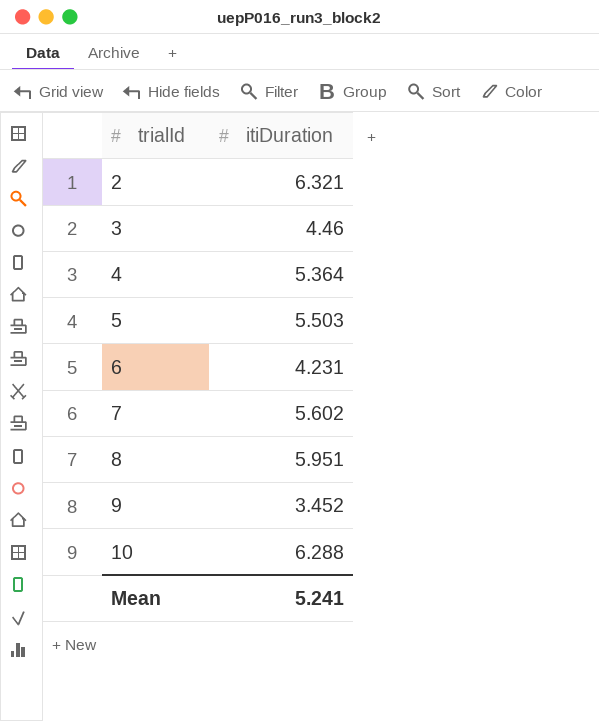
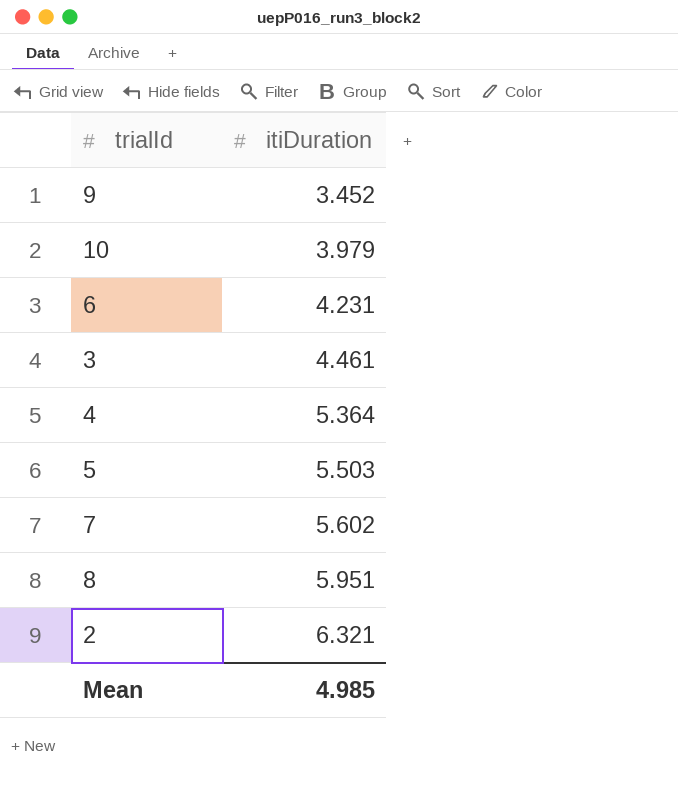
row order: trialId ascending -> itiDuration ascending
10 | itiDuration: 6.288 -> 3.979
3 | itiDuration: 4.46 -> 4.461
Mean | itiDuration: 5.241 -> 4.985

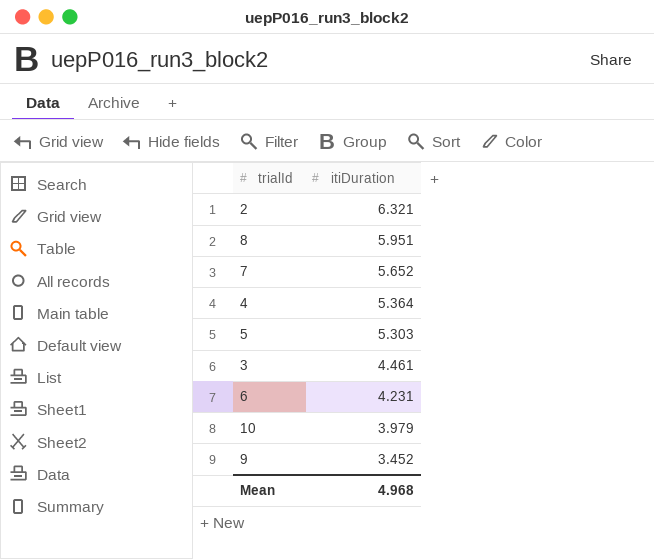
row order: itiDuration ascending -> itiDuration descending
7 | itiDuration: 5.602 -> 5.652
5 | itiDuration: 5.503 -> 5.303
Mean | itiDuration: 4.985 -> 4.968

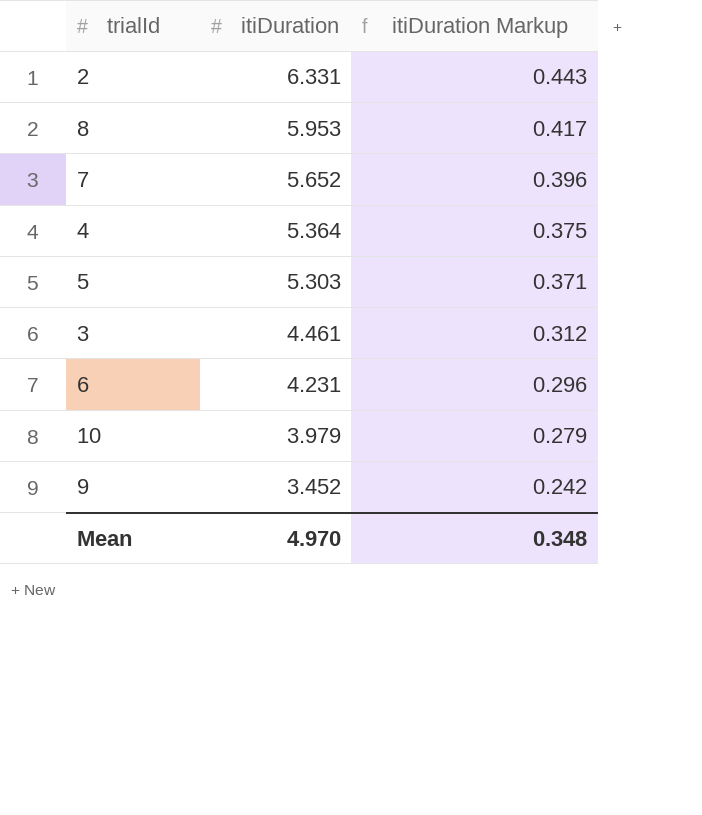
column itiDuration Markup | formula: none -> [itiDuration] * 0.07
2 | itiDuration: 6.321 -> 6.331
8 | itiDuration: 5.951 -> 5.953
Mean | itiDuration: 4.968 -> 4.970

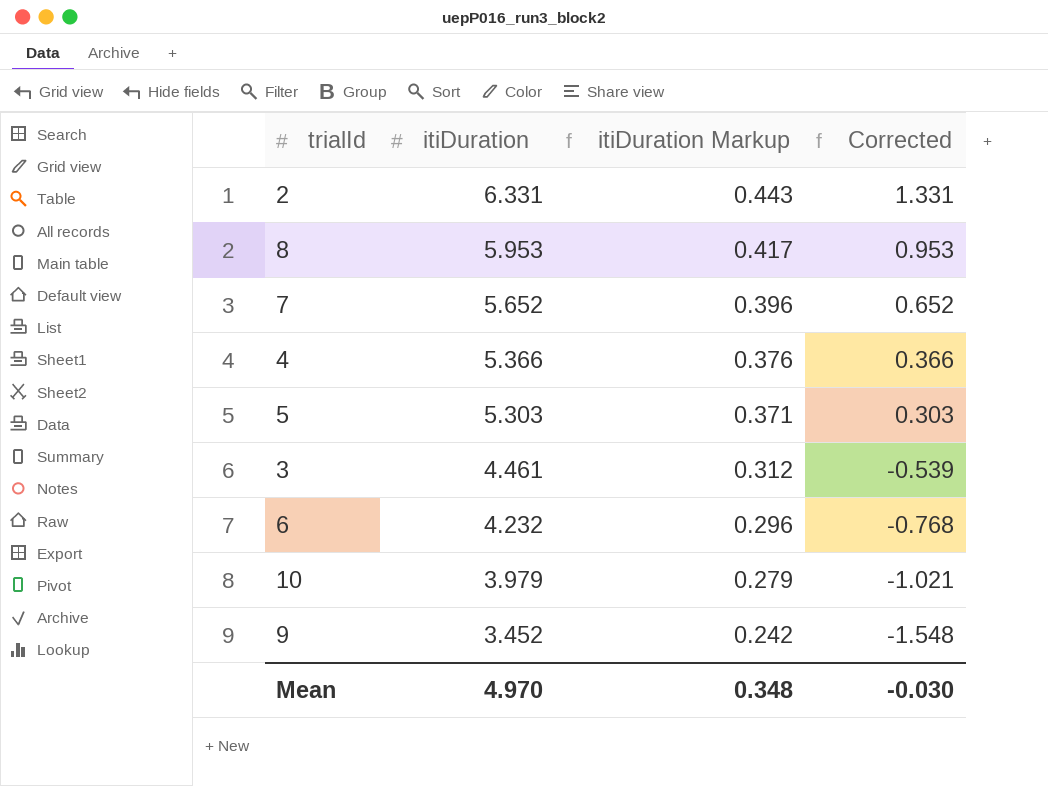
column Corrected | formula: none -> [itiDuration] - 5
4 | itiDuration: 5.364 -> 5.366
4 | itiDuration Markup: 0.375 -> 0.376
6 | itiDuration: 4.231 -> 4.232

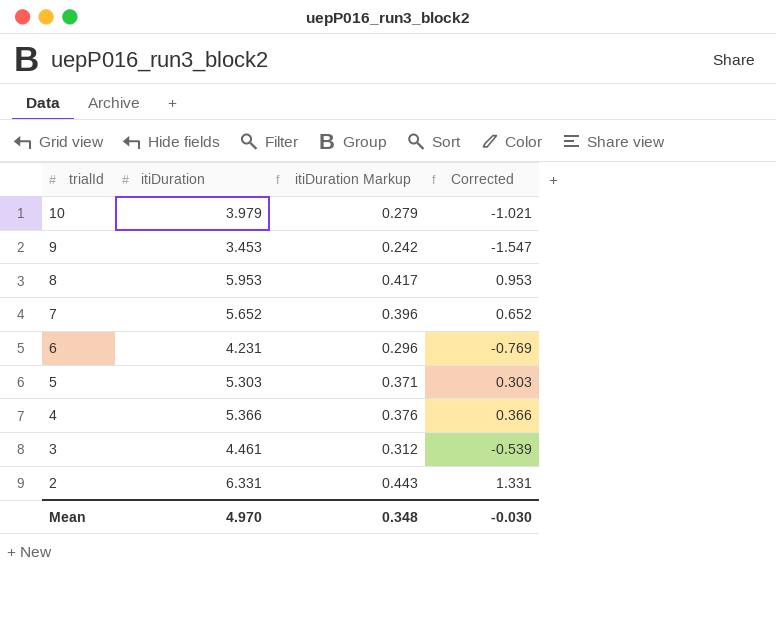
row order: itiDuration descending -> trialId descending
9 | itiDuration: 3.452 -> 3.453
9 | Corrected: -1.548 -> -1.547
6 | itiDuration: 4.232 -> 4.231
6 | Corrected: -0.768 -> -0.769

